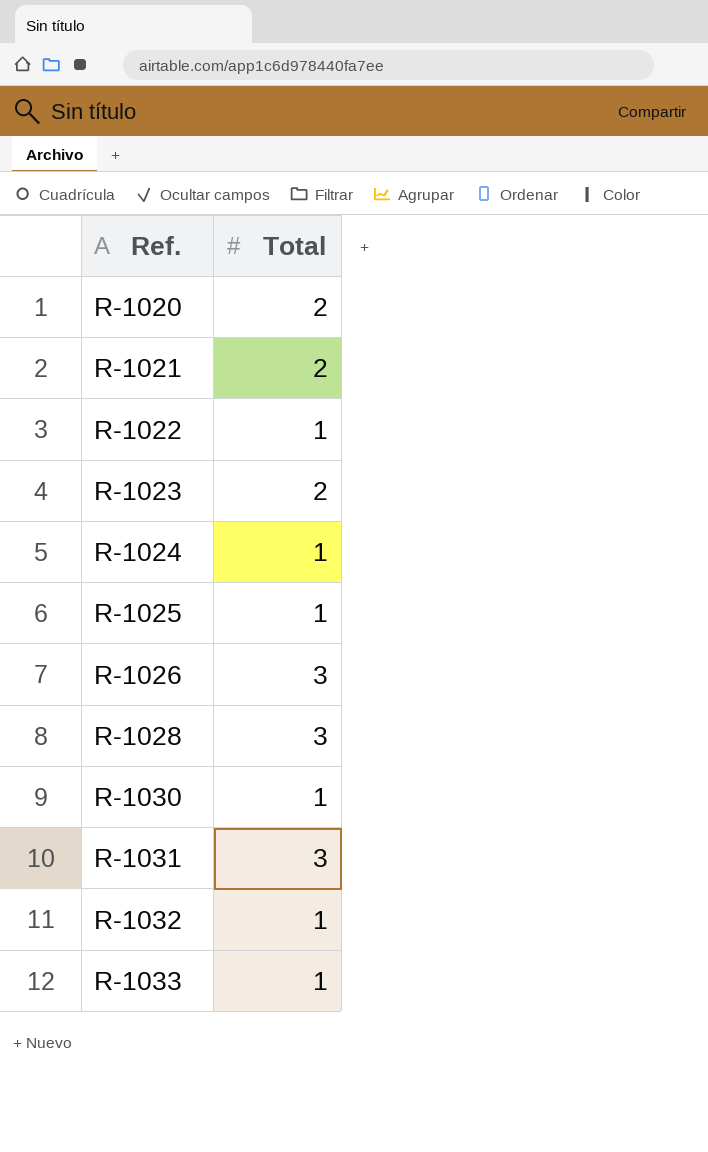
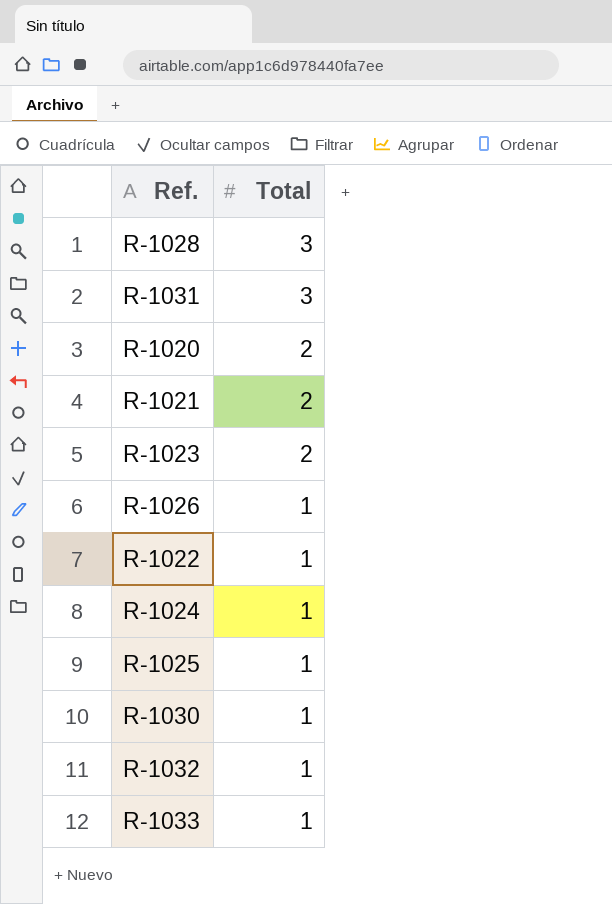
row order: Ref. ascending -> Total descending
R-1026 | Total: 3 -> 1

